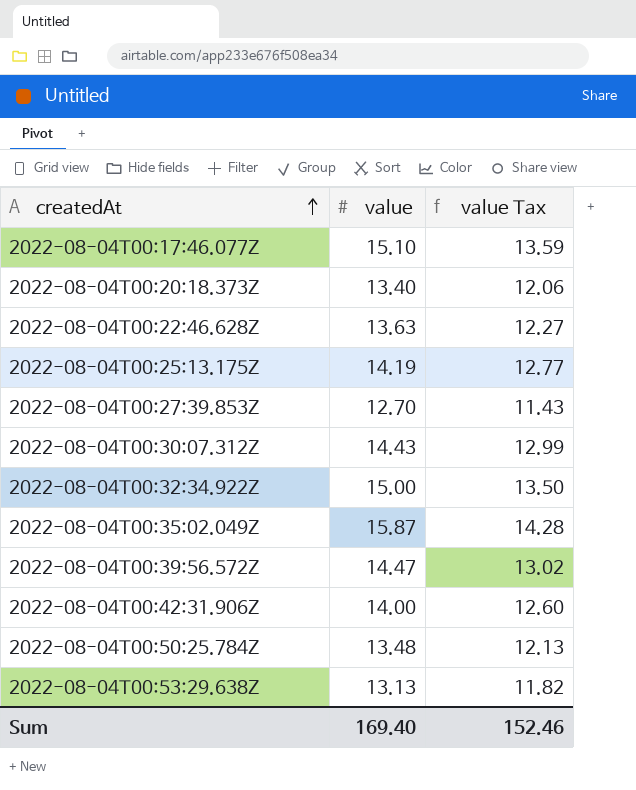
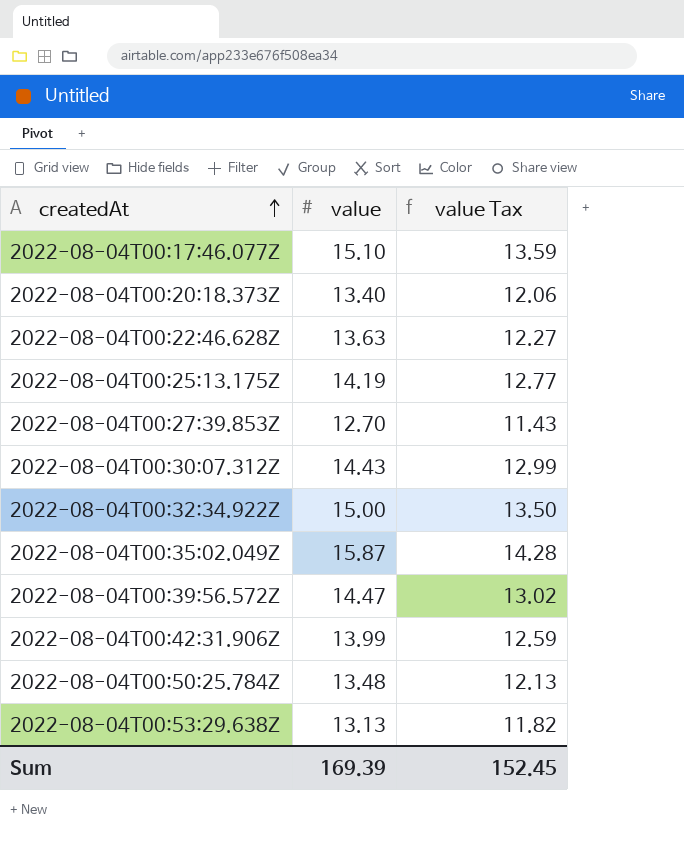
2022-08-04T00:42:31.906Z | value: 14.00 -> 13.99
2022-08-04T00:42:31.906Z | value Tax: 12.60 -> 12.59
Sum | value: 169.40 -> 169.39
Sum | value Tax: 152.46 -> 152.45

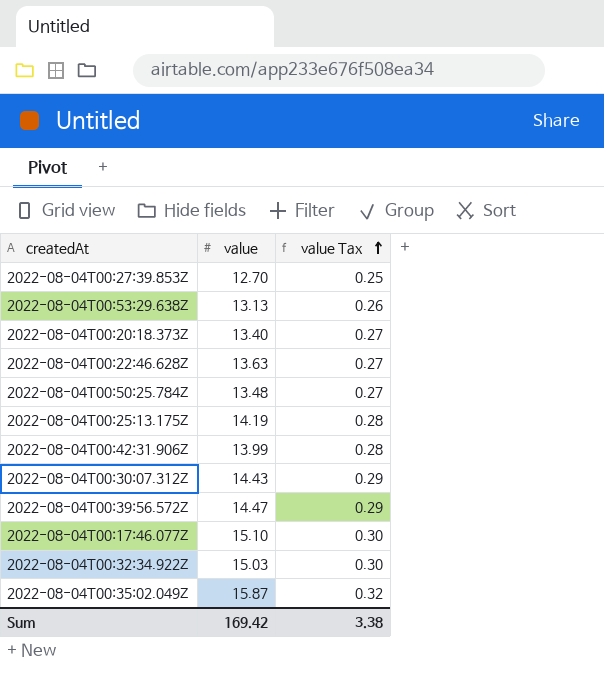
row order: createdAt ascending -> value Tax ascending
column value Tax | formula: [value] * 0.9 -> [value] * 0.02
2022-08-04T00:32:34.922Z | value: 15.00 -> 15.03
Sum | value: 169.39 -> 169.42
Sum | value Tax: 152.45 -> 3.38

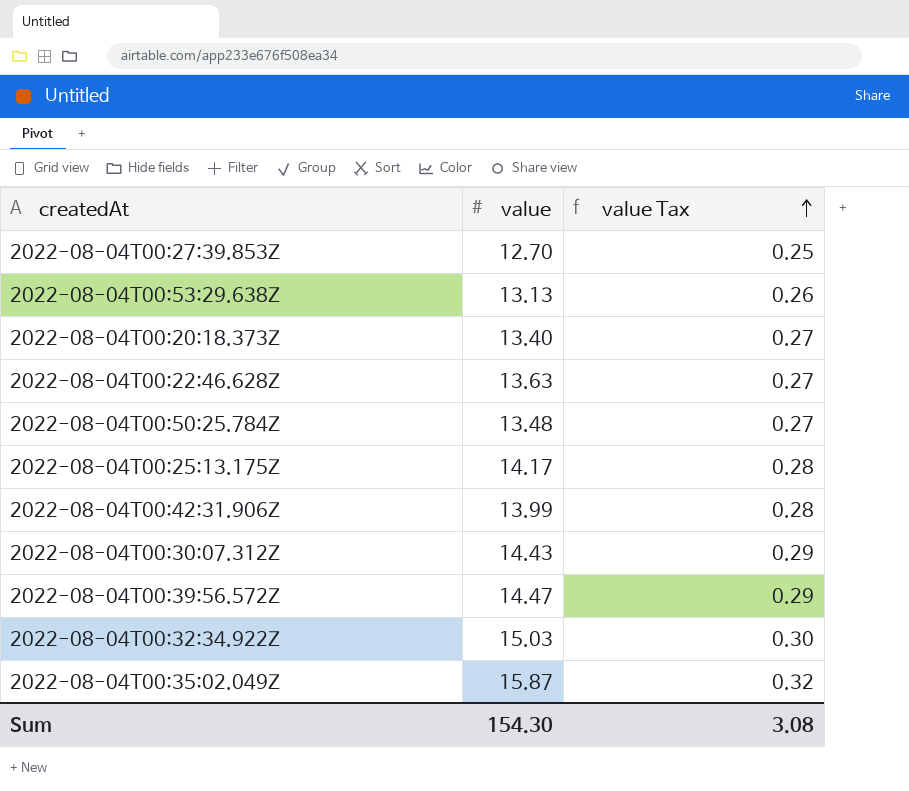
row 2022-08-04T00:17:46.077Z: 15.10 | 0.30 -> none
2022-08-04T00:25:13.175Z | value: 14.19 -> 14.17
Sum | value: 169.42 -> 154.30
Sum | value Tax: 3.38 -> 3.08

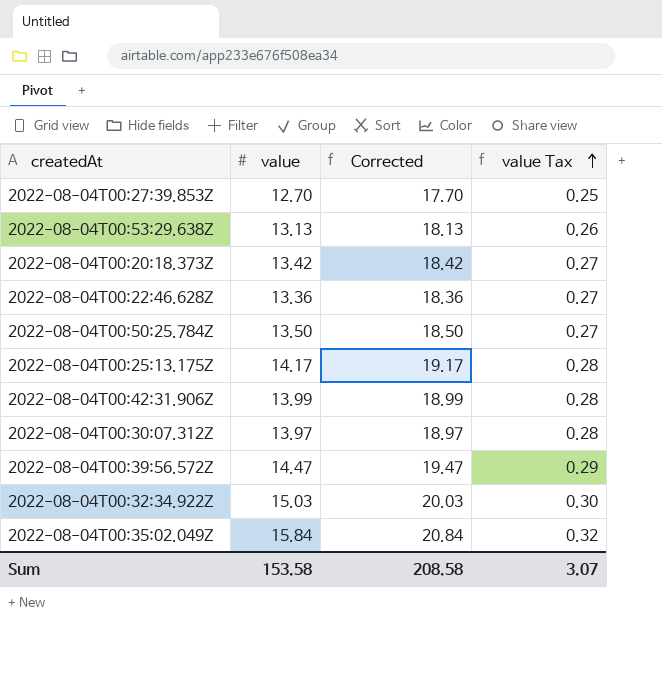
column Corrected | formula: none -> [value] + 5
2022-08-04T00:20:18.373Z | value: 13.40 -> 13.42
2022-08-04T00:22:46.628Z | value: 13.63 -> 13.36
2022-08-04T00:50:25.784Z | value: 13.48 -> 13.50
2022-08-04T00:30:07.312Z | value: 14.43 -> 13.97
2022-08-04T00:30:07.312Z | value Tax: 0.29 -> 0.28
2022-08-04T00:35:02.049Z | value: 15.87 -> 15.84
Sum | value: 154.30 -> 153.58
Sum | value Tax: 3.08 -> 3.07

